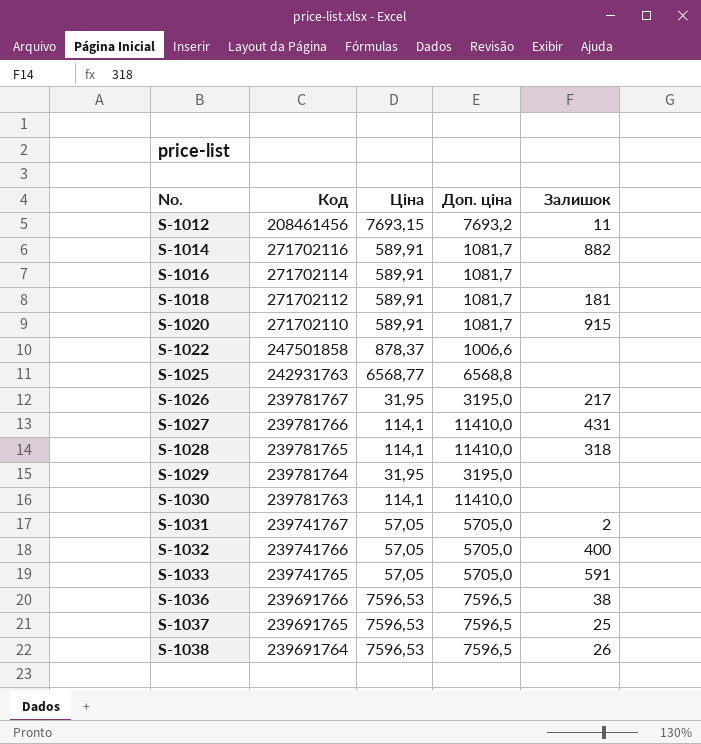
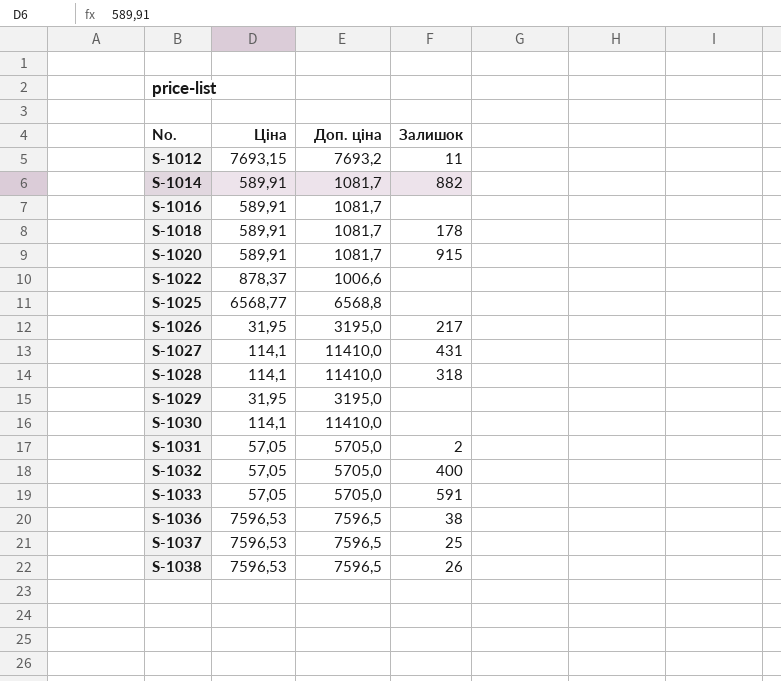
column Код | position: 2 -> none
S-1018 | Залишок: 181 -> 178

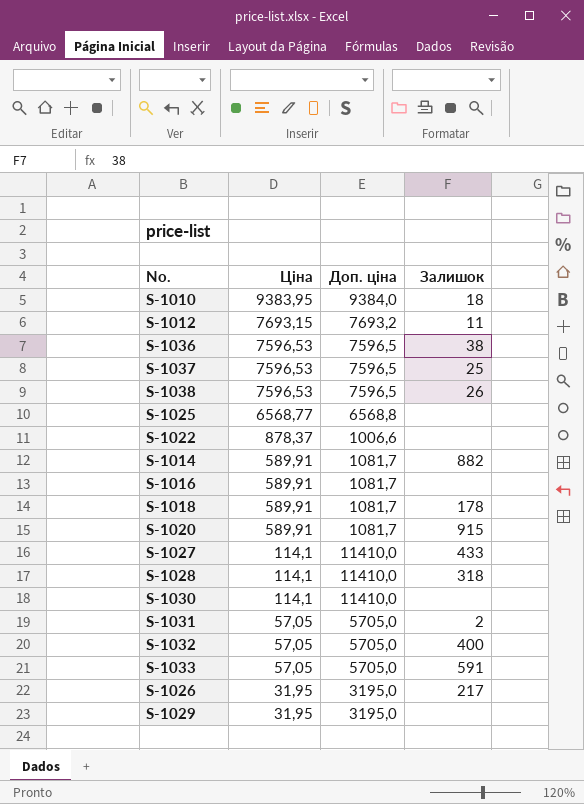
row order: No. ascending -> Ціна descending
row S-1010: none -> 9383,95 | 9384,0 | 18
S-1027 | Залишок: 431 -> 433

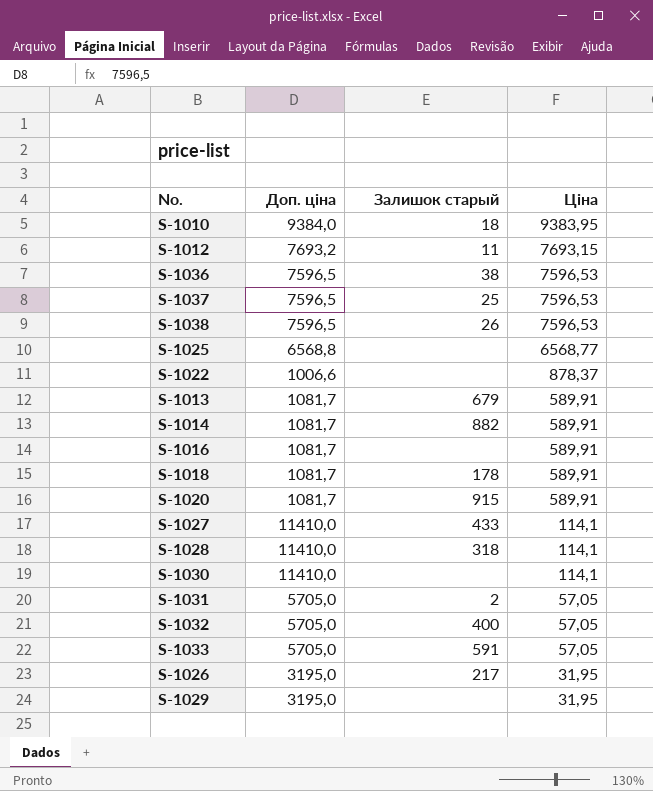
column name: Залишок -> Залишок старый
column Ціна | position: 2 -> 4
row S-1013: none -> 1081,7 | 679 | 589,91

